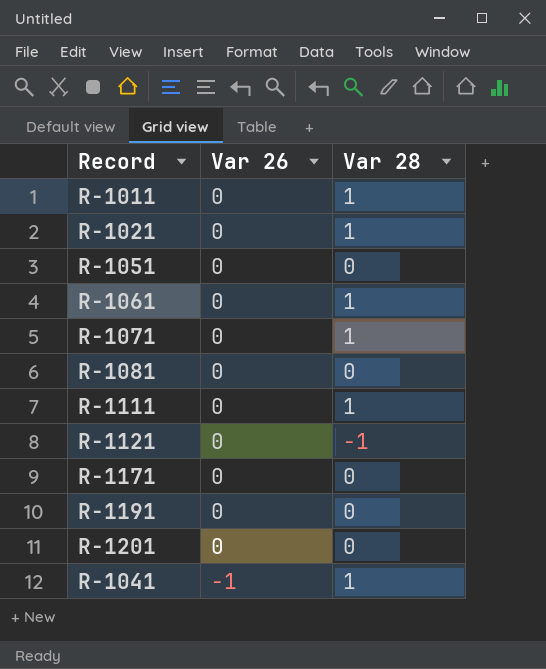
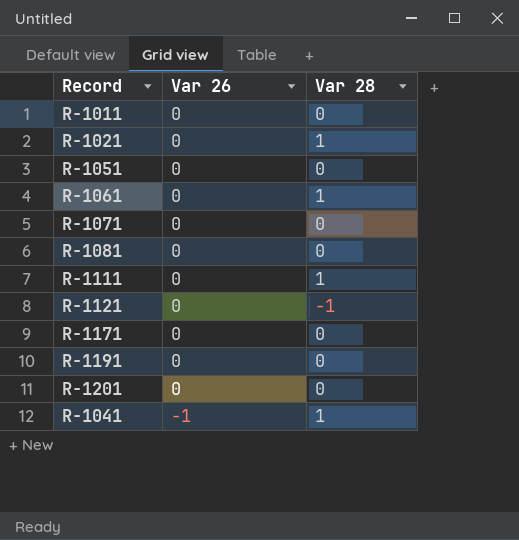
R-1011 | Var 28: 1 -> 0
R-1071 | Var 28: 1 -> 0

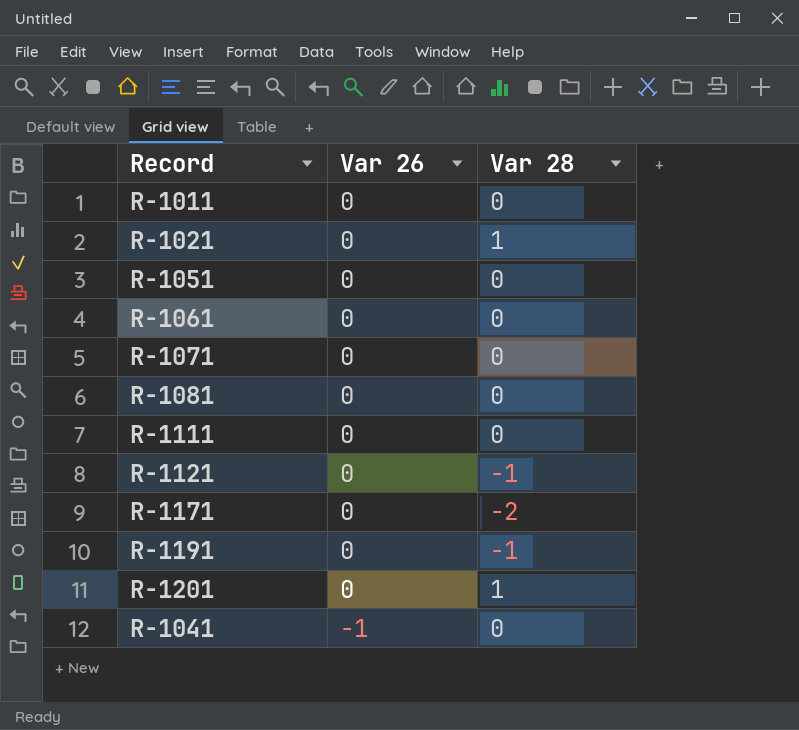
R-1061 | Var 28: 1 -> 0
R-1111 | Var 28: 1 -> 0
R-1171 | Var 28: 0 -> -2
R-1191 | Var 28: 0 -> -1
R-1201 | Var 28: 0 -> 1
R-1041 | Var 28: 1 -> 0

